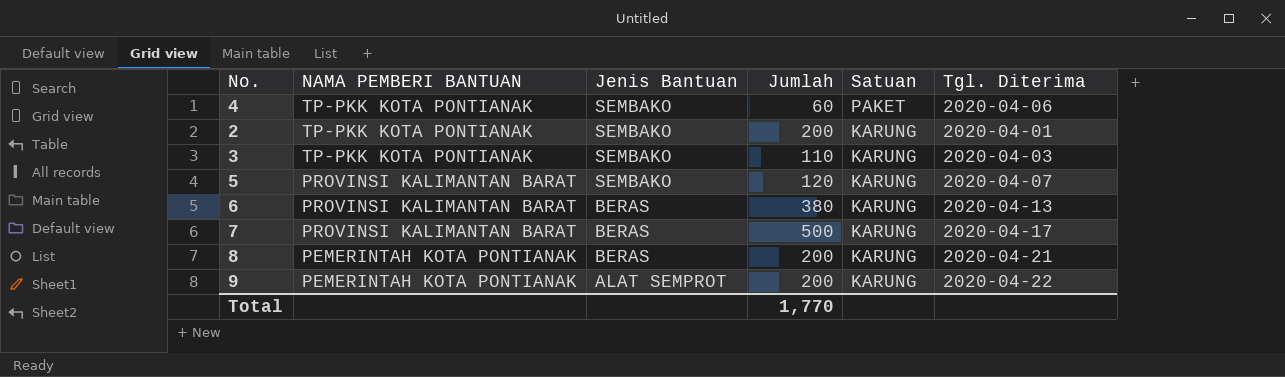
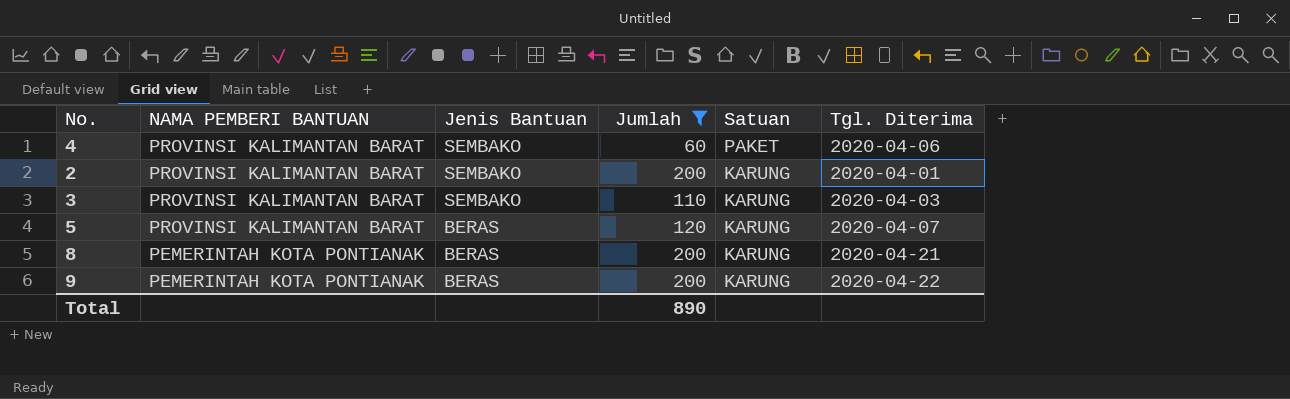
filter: none -> Jumlah <= 200
4 | NAMA PEMBERI BANTUAN: TP-PKK KOTA PONTIANAK -> PROVINSI KALIMANTAN BARAT
2 | NAMA PEMBERI BANTUAN: TP-PKK KOTA PONTIANAK -> PROVINSI KALIMANTAN BARAT
3 | NAMA PEMBERI BANTUAN: TP-PKK KOTA PONTIANAK -> PROVINSI KALIMANTAN BARAT
5 | Jenis Bantuan: SEMBAKO -> BERAS
9 | Jenis Bantuan: ALAT SEMPROT -> BERAS
Total | Jumlah: 1,770 -> 890

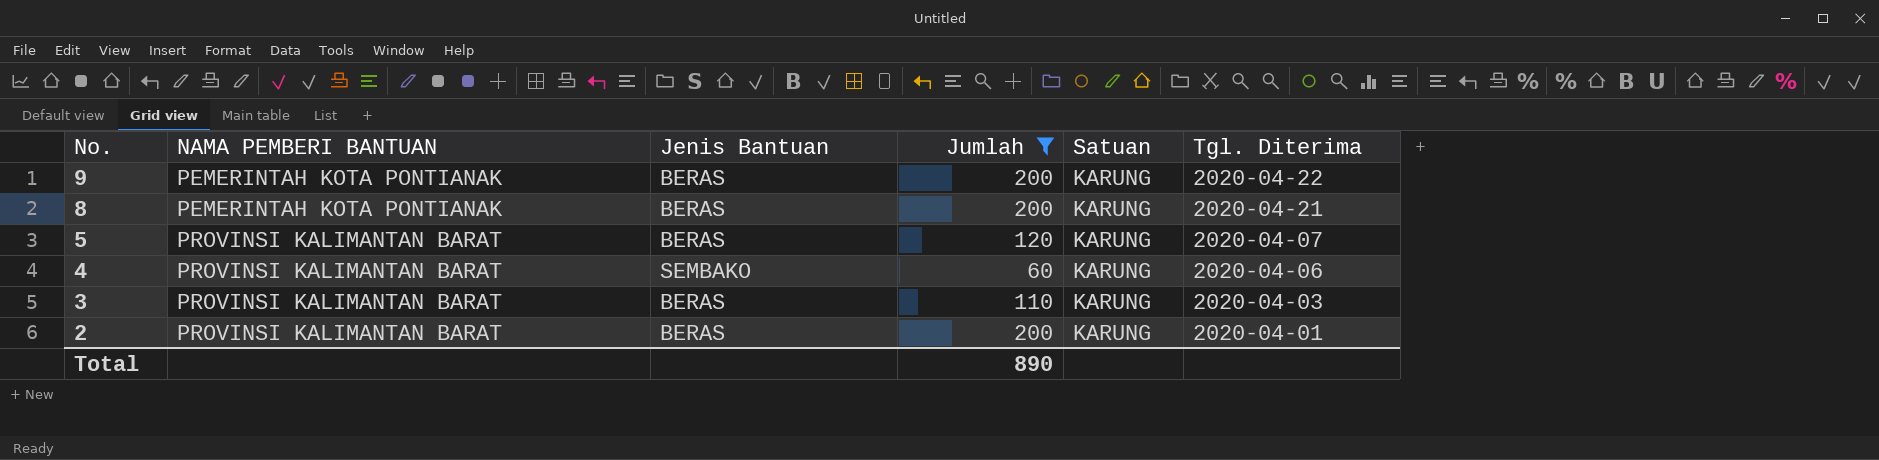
row order: NAMA PEMBERI BANTUAN descending -> No. descending
4 | Satuan: PAKET -> KARUNG
3 | Jenis Bantuan: SEMBAKO -> BERAS
2 | Jenis Bantuan: SEMBAKO -> BERAS

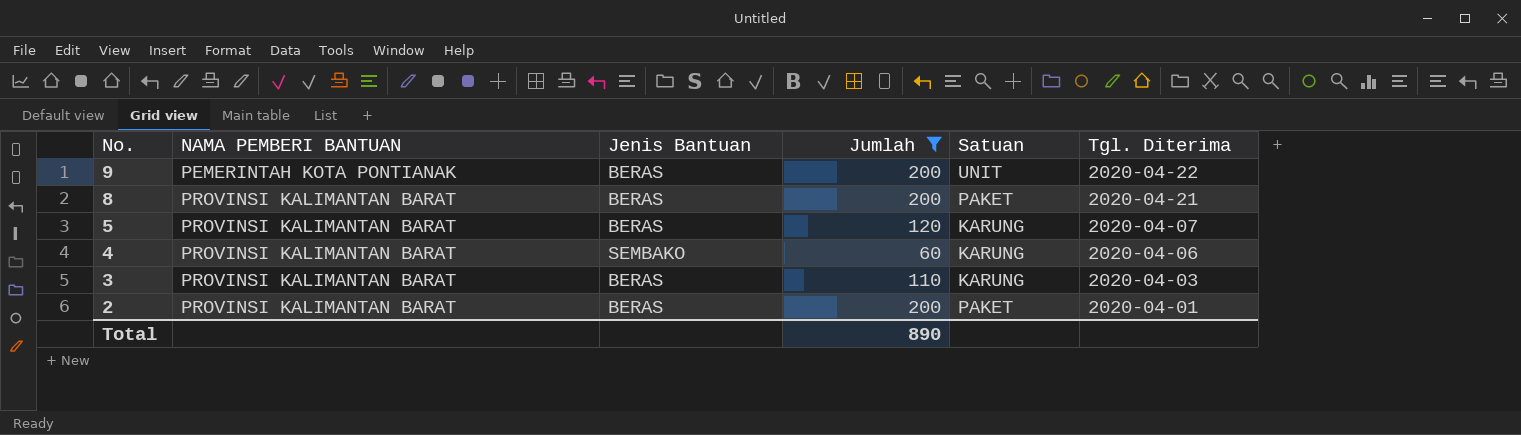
9 | Satuan: KARUNG -> UNIT
8 | NAMA PEMBERI BANTUAN: PEMERINTAH KOTA PONTIANAK -> PROVINSI KALIMANTAN BARAT
8 | Satuan: KARUNG -> PAKET
2 | Satuan: KARUNG -> PAKET

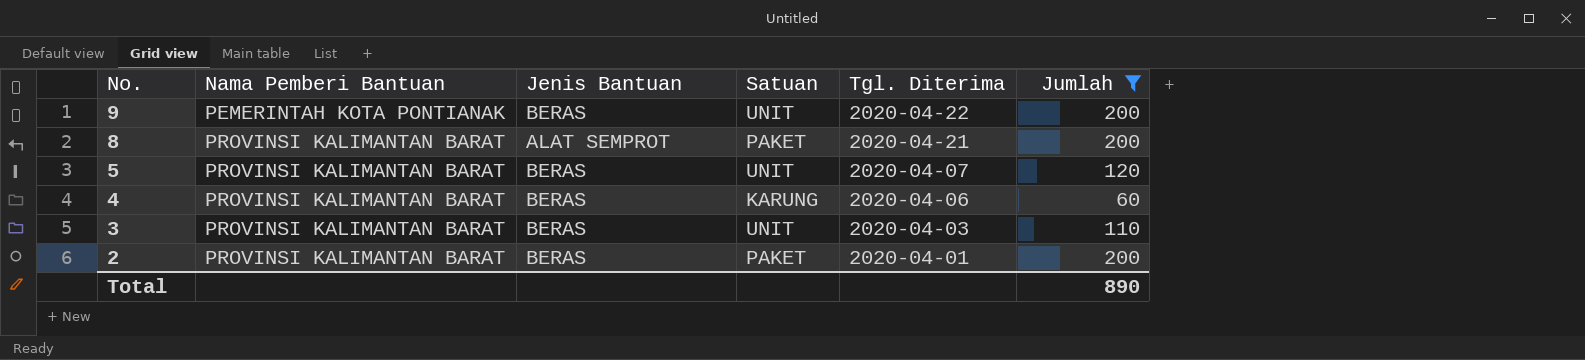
column name: NAMA PEMBERI BANTUAN -> Nama Pemberi Bantuan
column Jumlah | position: 4 -> 6
8 | Jenis Bantuan: BERAS -> ALAT SEMPROT
5 | Satuan: KARUNG -> UNIT
4 | Jenis Bantuan: SEMBAKO -> BERAS
3 | Satuan: KARUNG -> UNIT

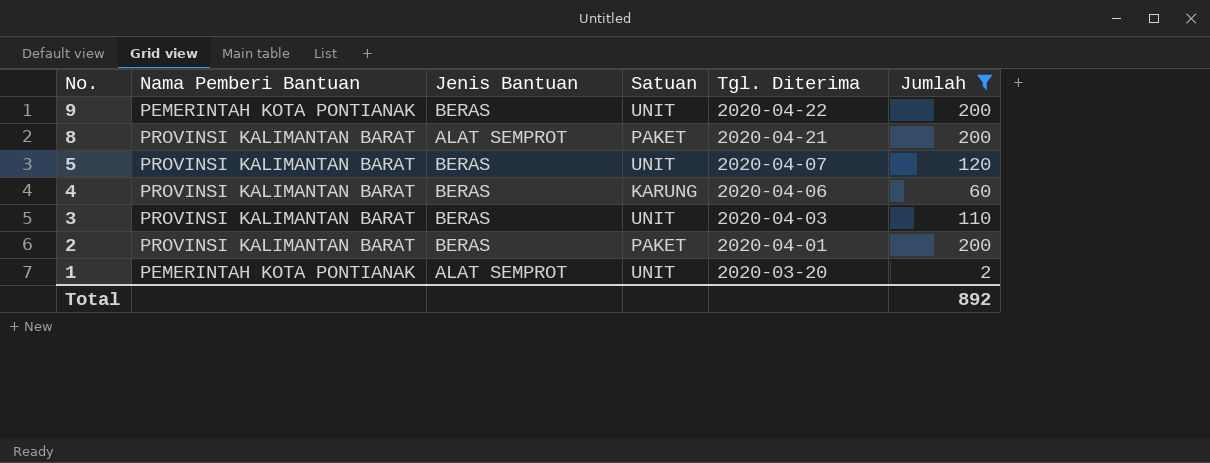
row 1: none -> PEMERINTAH KOTA PONTIANAK | ALAT SEMPROT | UNIT | 2020-03-20 | 2
Total | Jumlah: 890 -> 892

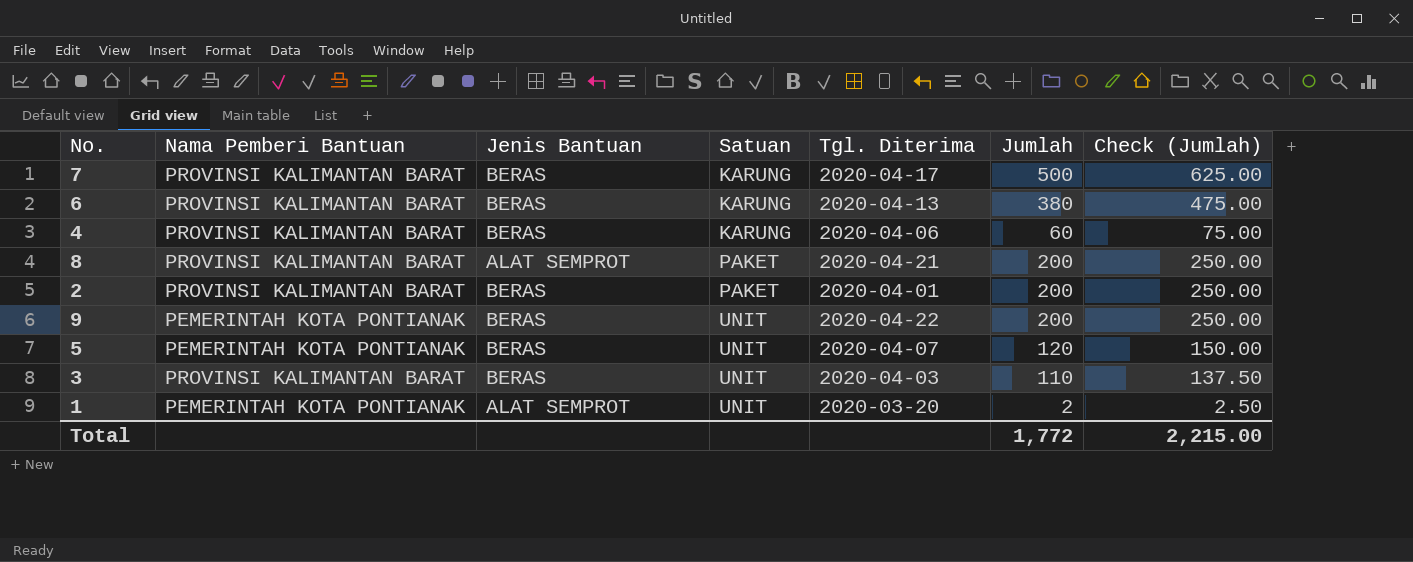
filter: Jumlah <= 200 -> none
row order: No. descending -> Satuan ascending
column Check (Jumlah) | formula: none -> [Jumlah] * 1.25
5 | Nama Pemberi Bantuan: PROVINSI KALIMANTAN BARAT -> PEMERINTAH KOTA PONTIANAK
Total | Jumlah: 892 -> 1,772

